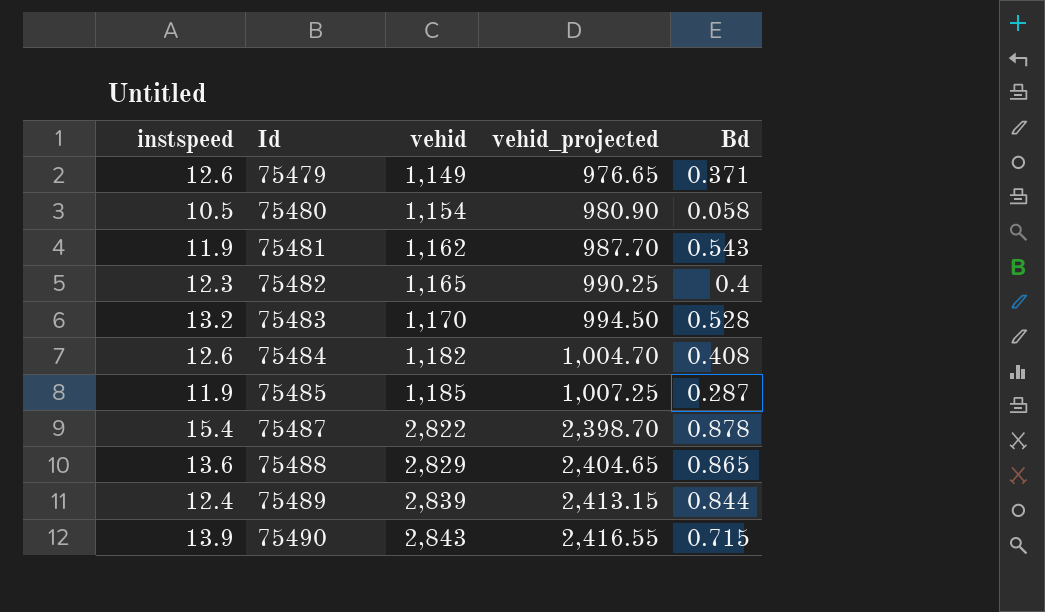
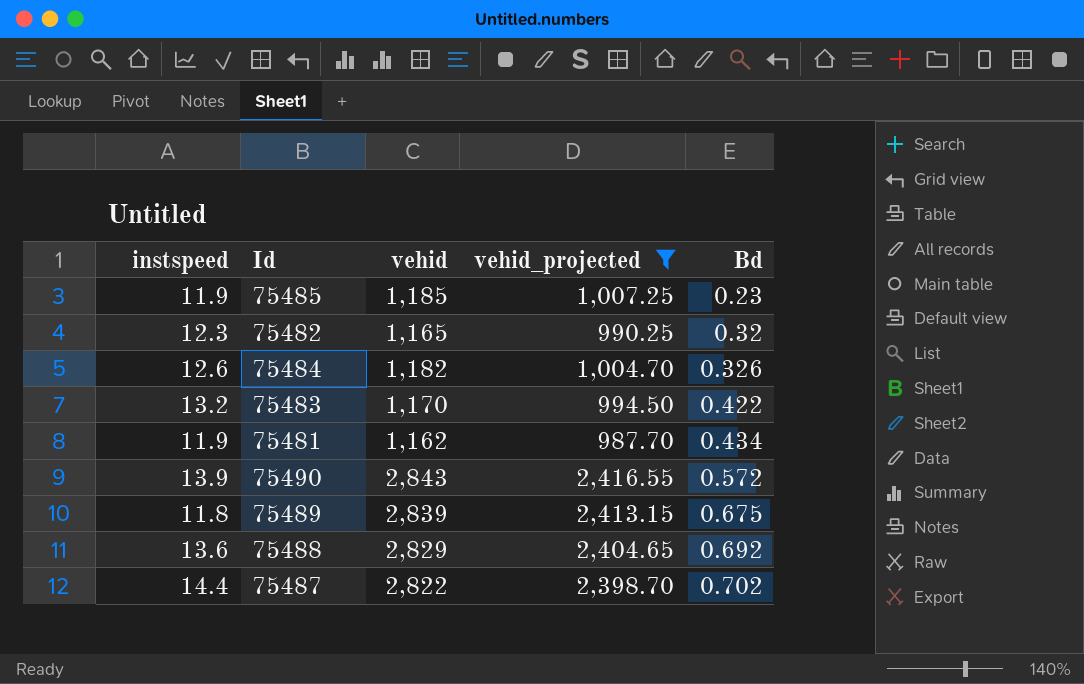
filter: none -> vehid_projected >= 987.70
row order: Id ascending -> Bd ascending
75485 | Bd: 0.287 -> 0.23
75482 | Bd: 0.4 -> 0.32
75484 | Bd: 0.408 -> 0.326
75483 | Bd: 0.528 -> 0.422
75481 | Bd: 0.543 -> 0.434
75490 | Bd: 0.715 -> 0.572
75489 | instspeed: 12.4 -> 11.8
75489 | Bd: 0.844 -> 0.675
75488 | Bd: 0.865 -> 0.692
75487 | instspeed: 15.4 -> 14.4
75487 | Bd: 0.878 -> 0.702

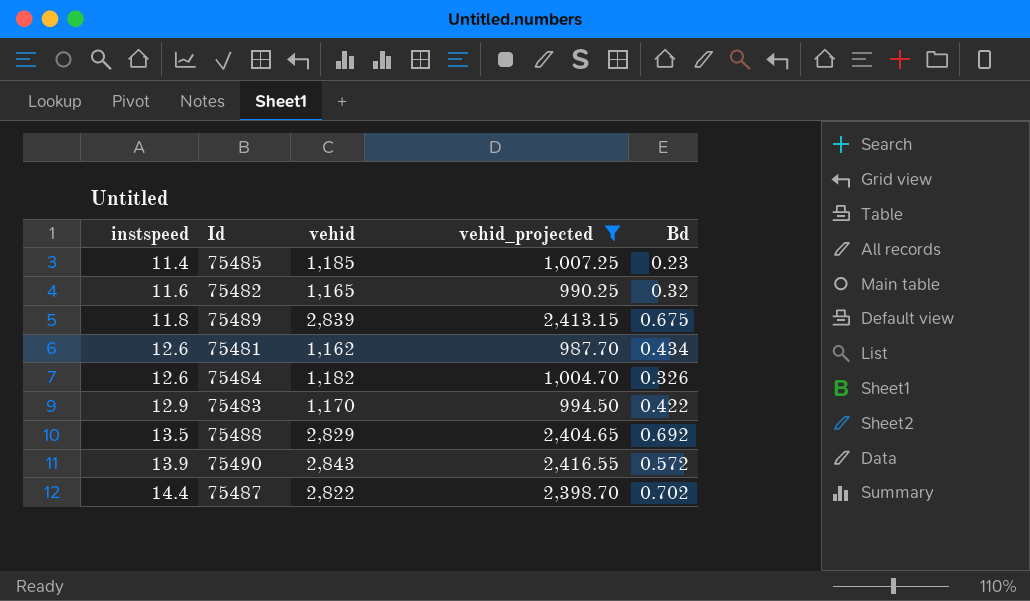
row order: Bd ascending -> instspeed ascending
75485 | instspeed: 11.9 -> 11.4
75482 | instspeed: 12.3 -> 11.6
75481 | instspeed: 11.9 -> 12.6
75483 | instspeed: 13.2 -> 12.9
75488 | instspeed: 13.6 -> 13.5

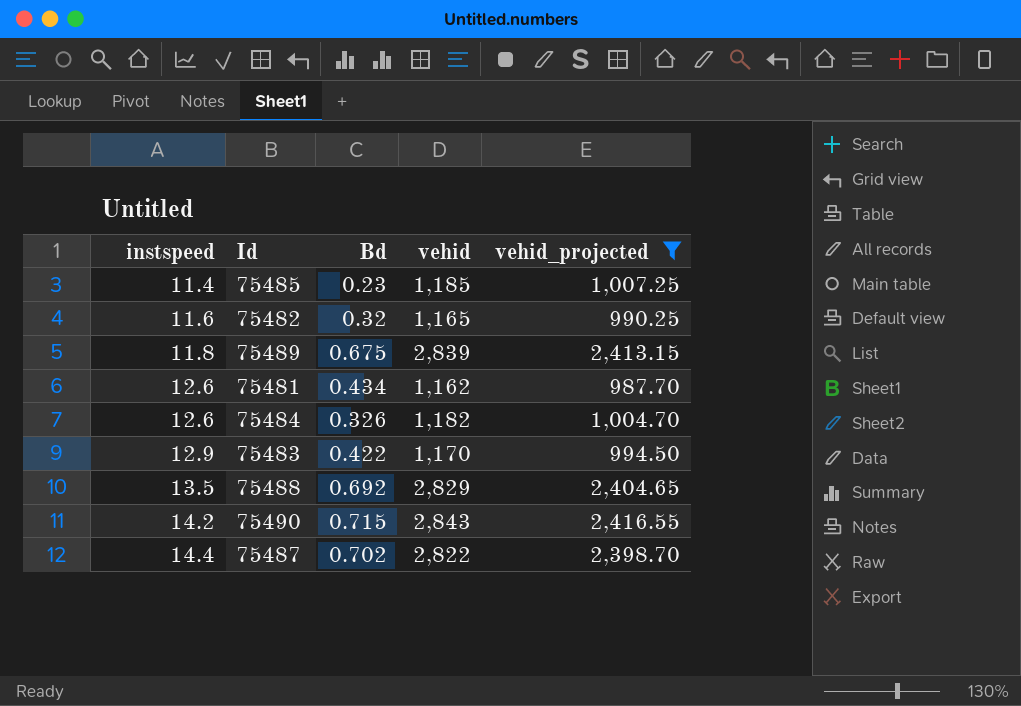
column Bd | position: 5 -> 3
75490 | instspeed: 13.9 -> 14.2
75490 | Bd: 0.572 -> 0.715

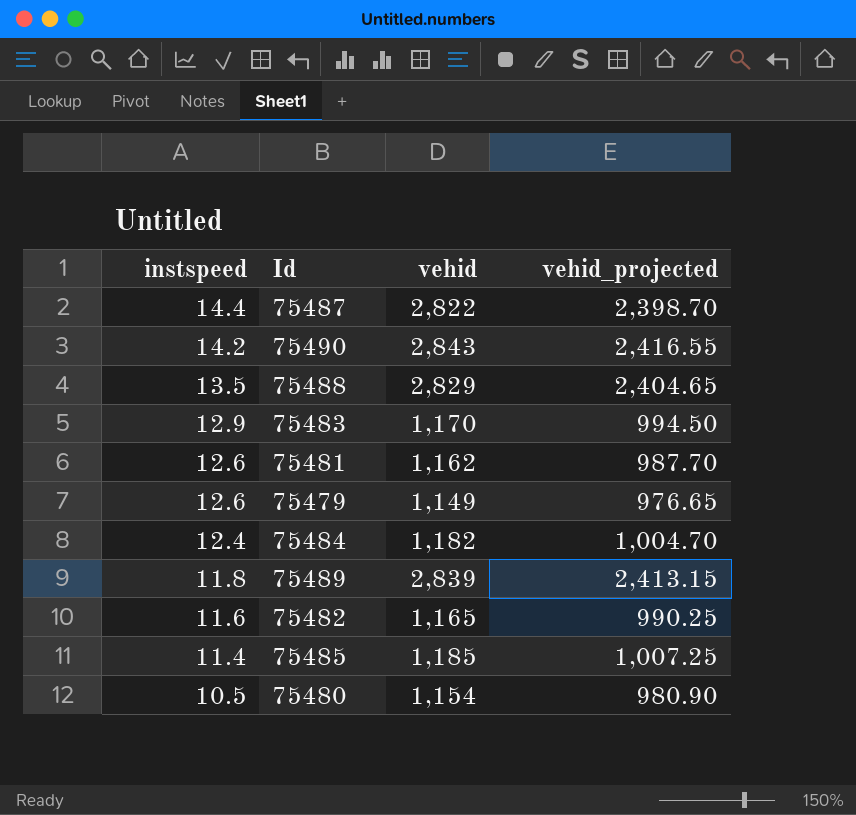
filter: vehid_projected >= 987.70 -> none
row order: instspeed ascending -> instspeed descending
column Bd | position: 3 -> none
75484 | instspeed: 12.6 -> 12.4

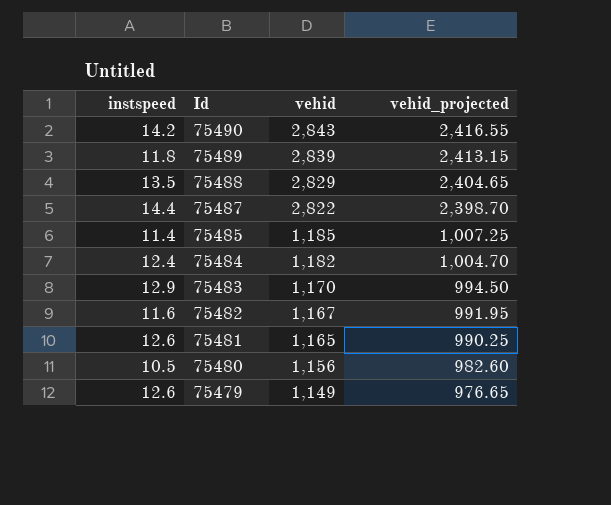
row order: instspeed descending -> Id descending
75482 | vehid: 1,165 -> 1,167
75482 | vehid_projected: 990.25 -> 991.95
75481 | vehid: 1,162 -> 1,165
75481 | vehid_projected: 987.70 -> 990.25
75480 | vehid: 1,154 -> 1,156
75480 | vehid_projected: 980.90 -> 982.60

